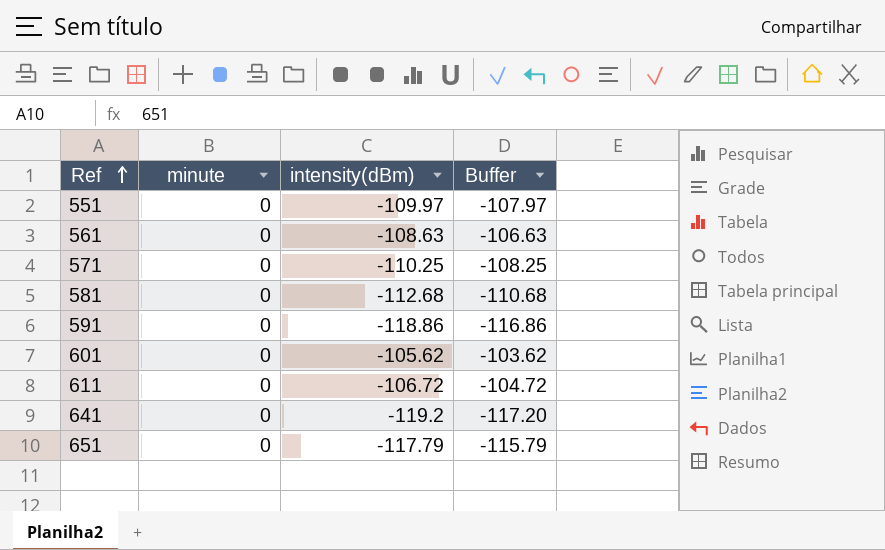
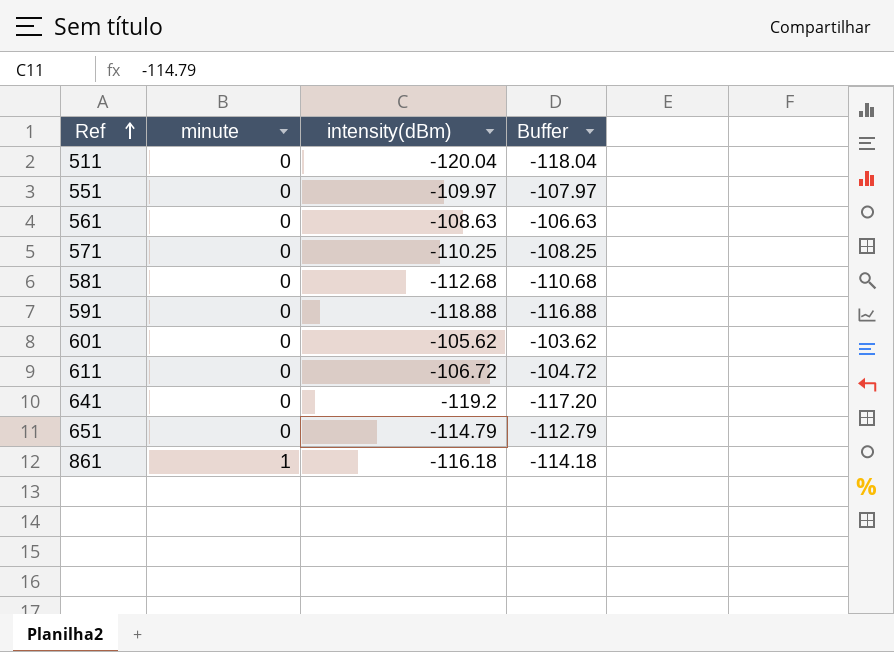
row 511: none -> 0 | -120.04 | -118.04
591 | intensity(dBm): -118.86 -> -118.88
591 | Buffer: -116.86 -> -116.88
651 | intensity(dBm): -117.79 -> -114.79
651 | Buffer: -115.79 -> -112.79
row 861: none -> 1 | -116.18 | -114.18

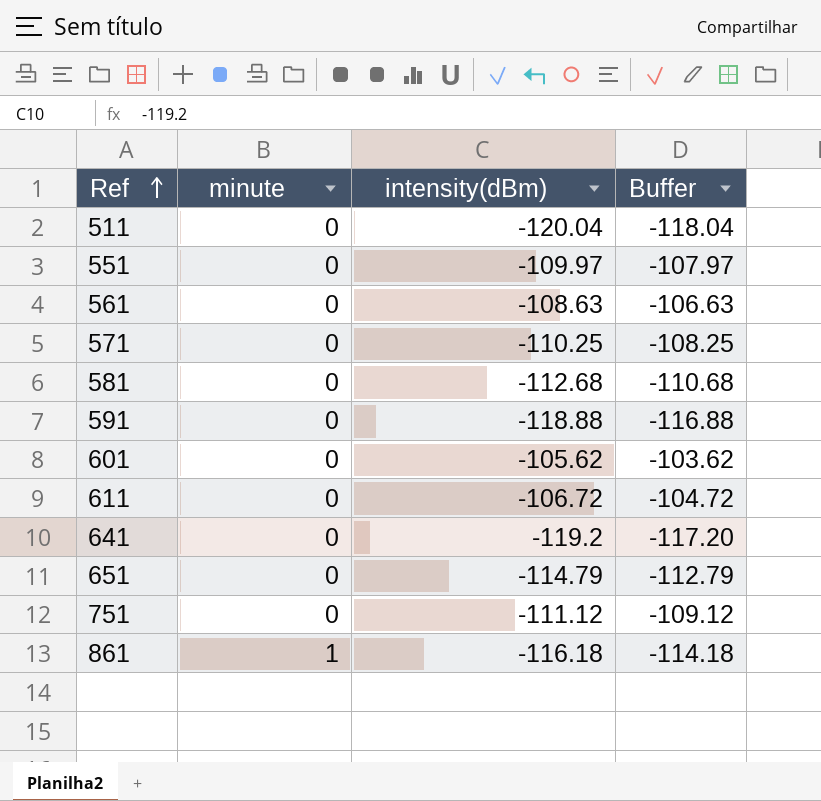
row 751: none -> 0 | -111.12 | -109.12

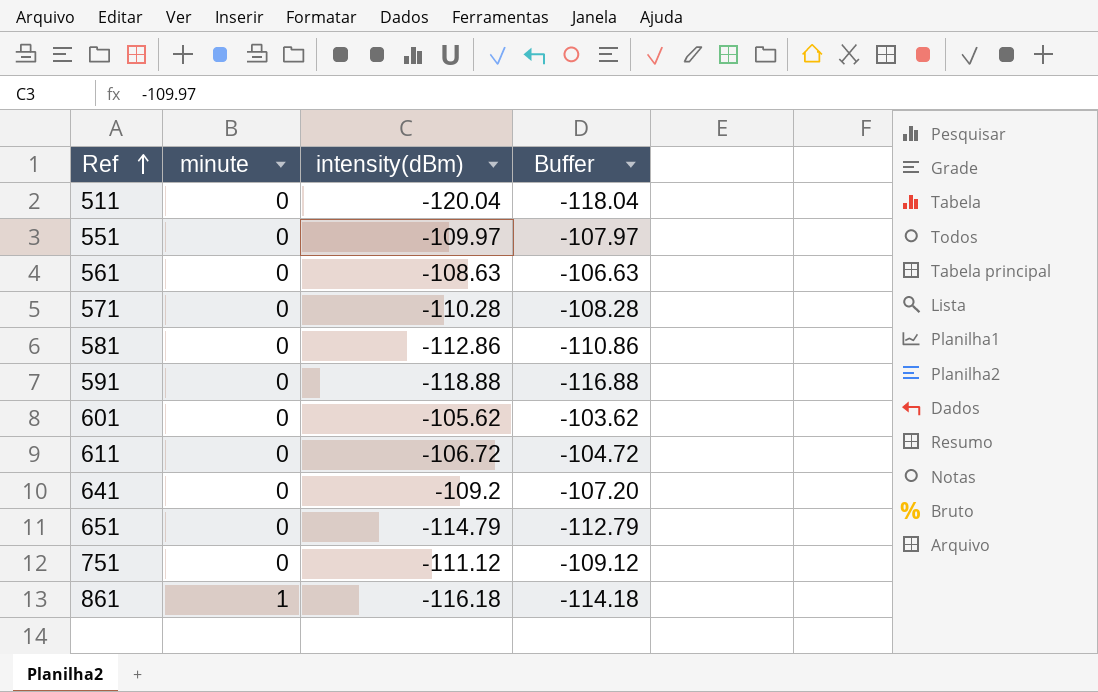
571 | intensity(dBm): -110.25 -> -110.28
571 | Buffer: -108.25 -> -108.28
581 | intensity(dBm): -112.68 -> -112.86
581 | Buffer: -110.68 -> -110.86
641 | intensity(dBm): -119.2 -> -109.2
641 | Buffer: -117.20 -> -107.20

